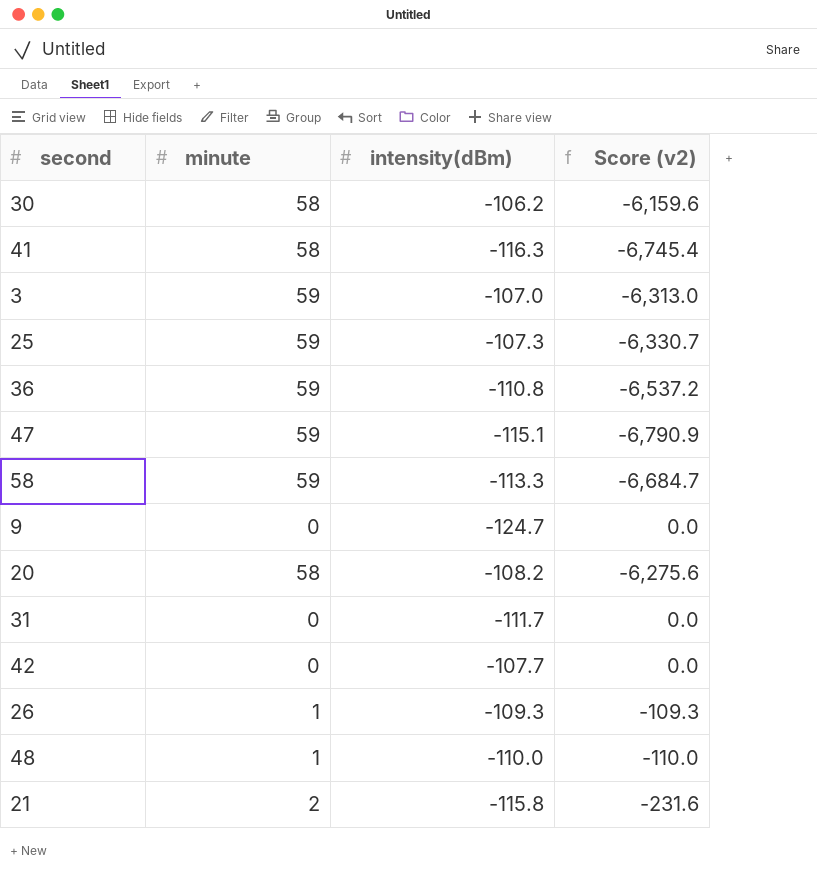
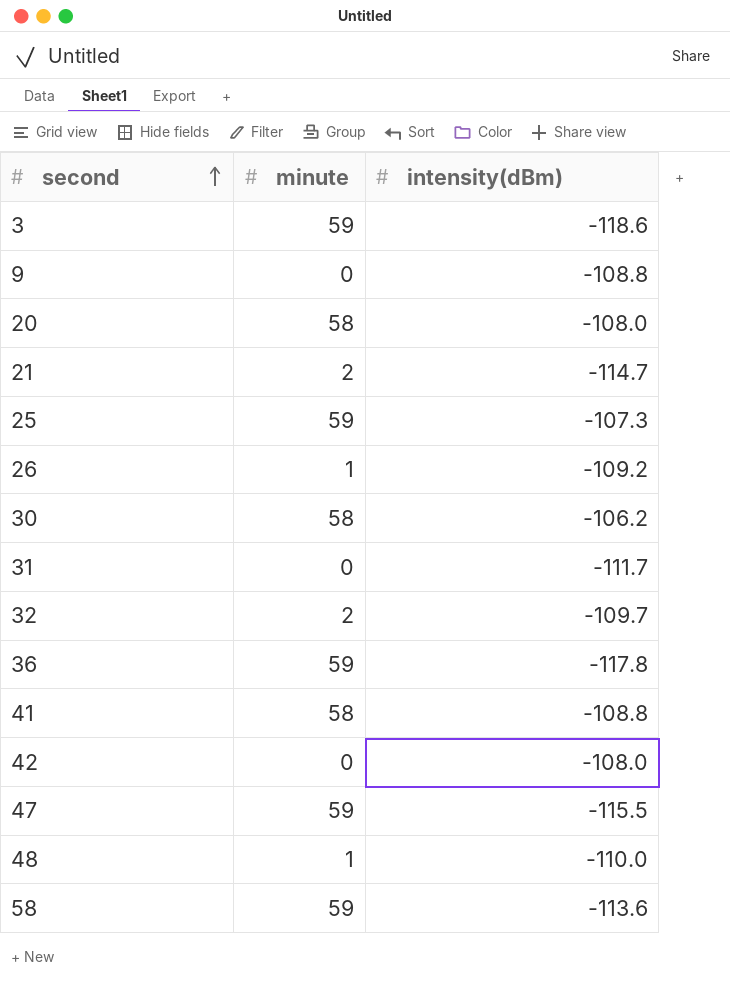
row order: none -> second ascending
column Score (v2) | formula: [minute] * [intensity(dBm)] -> none
3 | intensity(dBm): -107.0 -> -118.6
9 | intensity(dBm): -124.7 -> -108.8
20 | intensity(dBm): -108.2 -> -108.0
21 | intensity(dBm): -115.8 -> -114.7
26 | intensity(dBm): -109.3 -> -109.2
row 32: none -> 2 | -109.7
36 | intensity(dBm): -110.8 -> -117.8
41 | intensity(dBm): -116.3 -> -108.8
42 | intensity(dBm): -107.7 -> -108.0
47 | intensity(dBm): -115.1 -> -115.5
58 | intensity(dBm): -113.3 -> -113.6

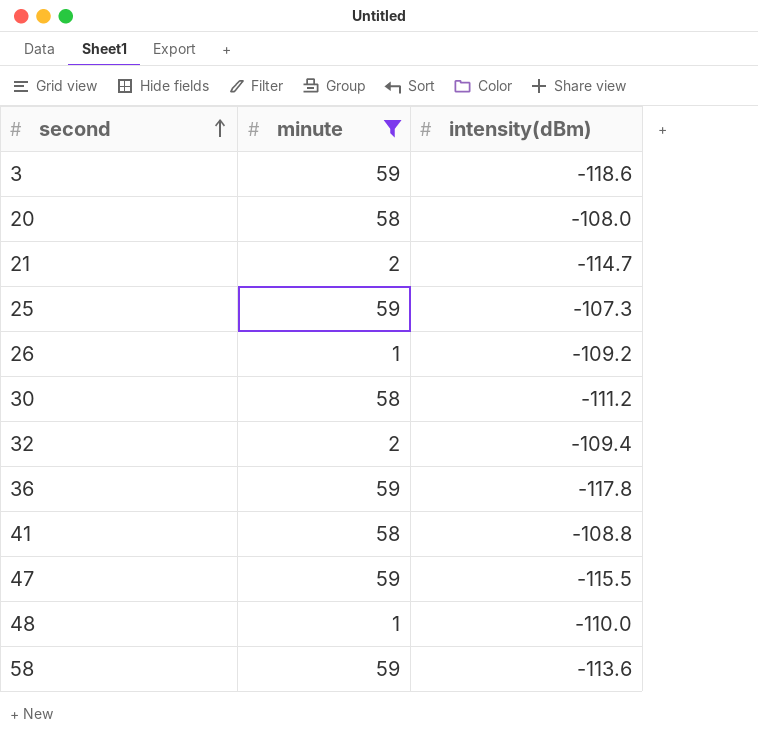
filter: none -> minute != 0
30 | intensity(dBm): -106.2 -> -111.2
32 | intensity(dBm): -109.7 -> -109.4

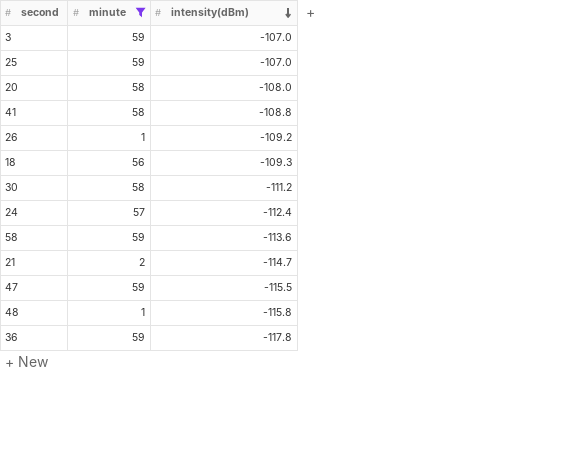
row order: second ascending -> intensity(dBm) descending
row 32: 2 | -109.4 -> none
3 | intensity(dBm): -118.6 -> -107.0
25 | intensity(dBm): -107.3 -> -107.0
row 18: none -> 56 | -109.3
row 24: none -> 57 | -112.4
48 | intensity(dBm): -110.0 -> -115.8

